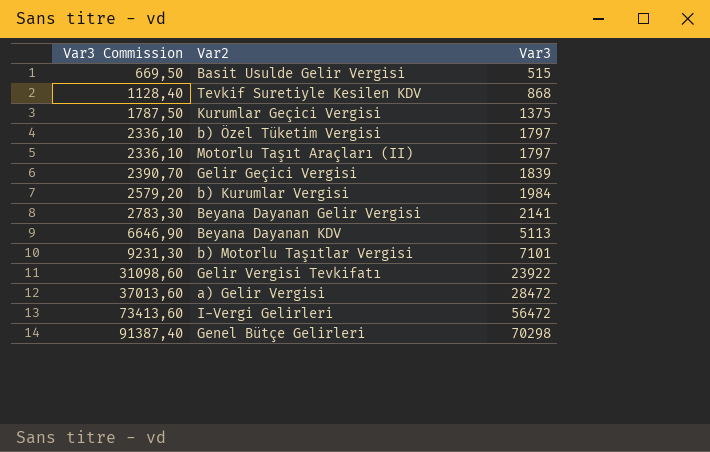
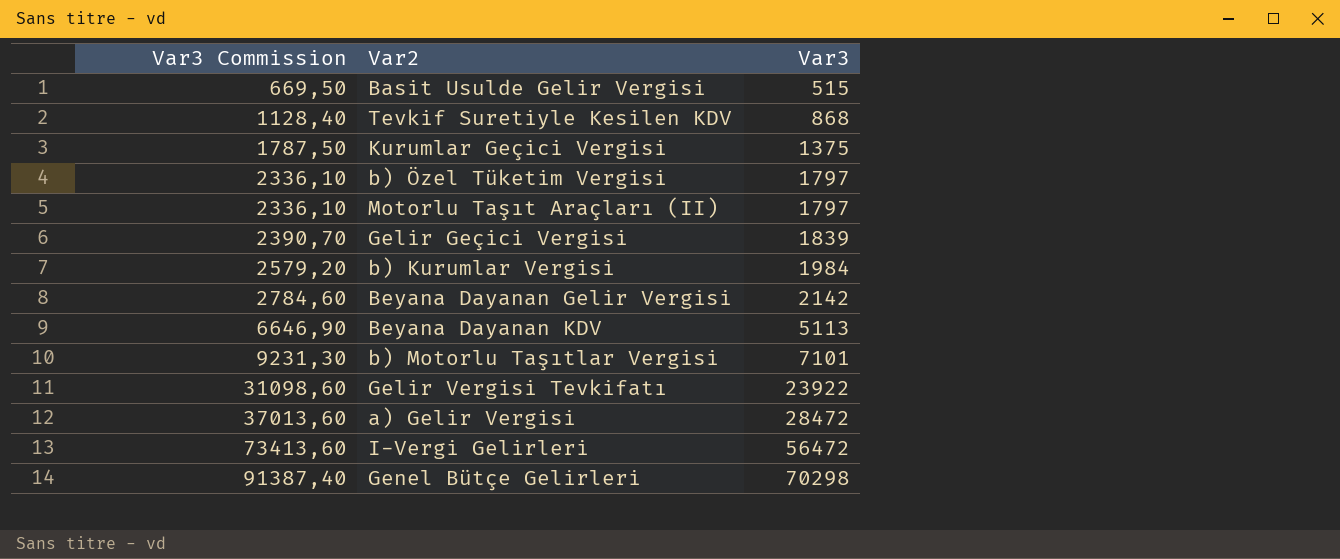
Beyana Dayanan Gelir Vergisi | Var3 Commission: 2783,30 -> 2784,60
Beyana Dayanan Gelir Vergisi | Var3: 2141 -> 2142

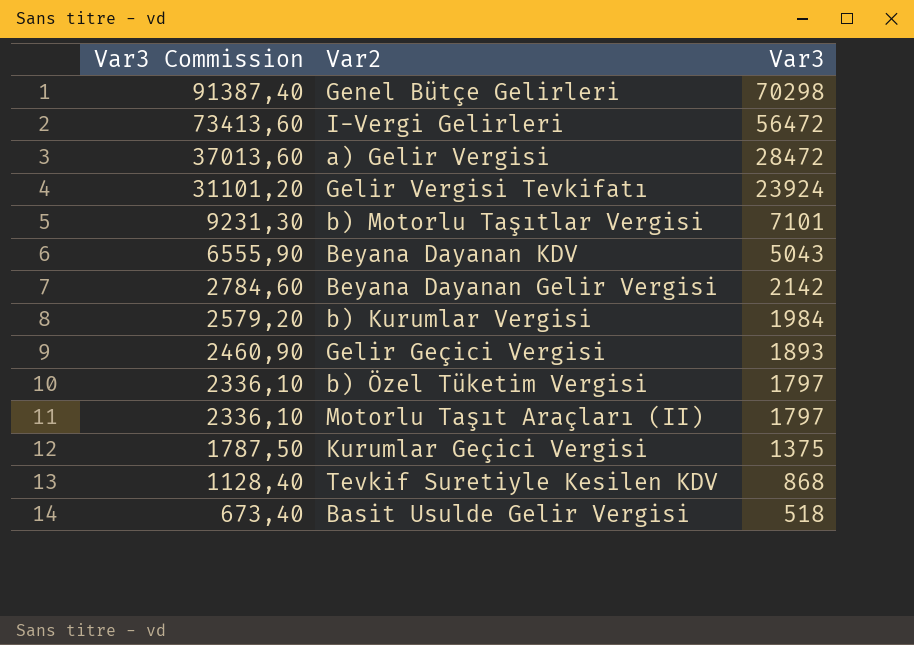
row order: Var3 Commission ascending -> Var3 Commission descending
Gelir Vergisi Tevkifatı | Var3 Commission: 31098,60 -> 31101,20
Gelir Vergisi Tevkifatı | Var3: 23922 -> 23924
Beyana Dayanan KDV | Var3 Commission: 6646,90 -> 6555,90
Beyana Dayanan KDV | Var3: 5113 -> 5043
Gelir Geçici Vergisi | Var3 Commission: 2390,70 -> 2460,90
Gelir Geçici Vergisi | Var3: 1839 -> 1893
Basit Usulde Gelir Vergisi | Var3 Commission: 669,50 -> 673,40
Basit Usulde Gelir Vergisi | Var3: 515 -> 518

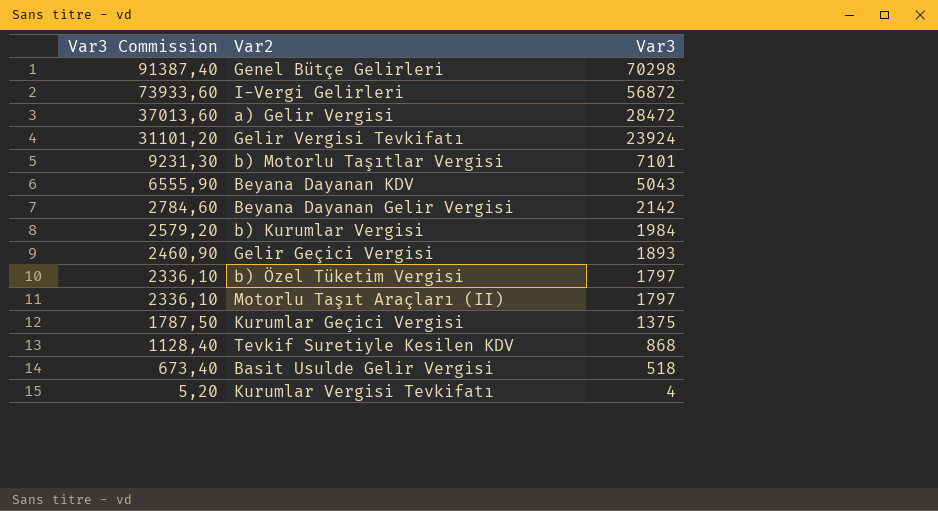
I-Vergi Gelirleri | Var3 Commission: 73413,60 -> 73933,60
I-Vergi Gelirleri | Var3: 56472 -> 56872
row Kurumlar Vergisi Tevkifatı: none -> 5,20 | 4

